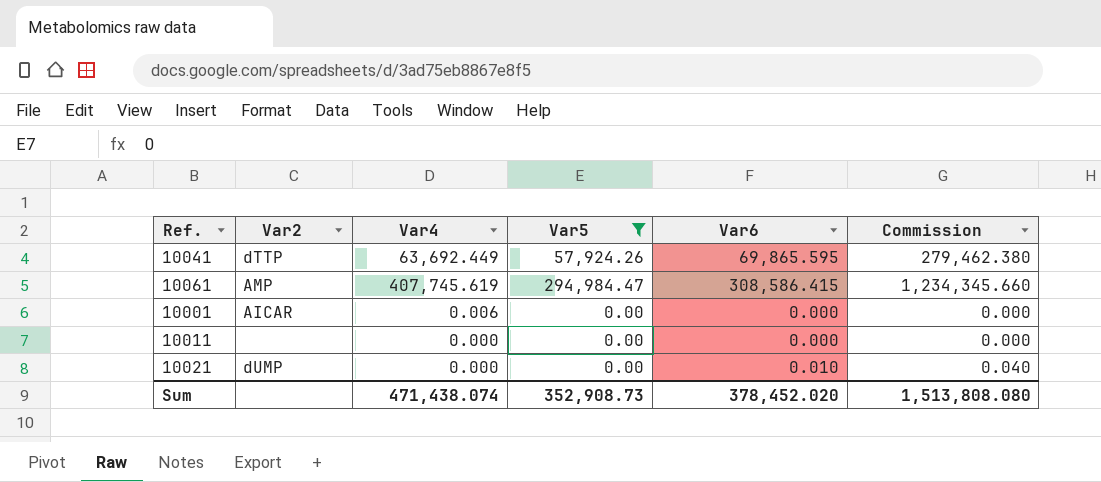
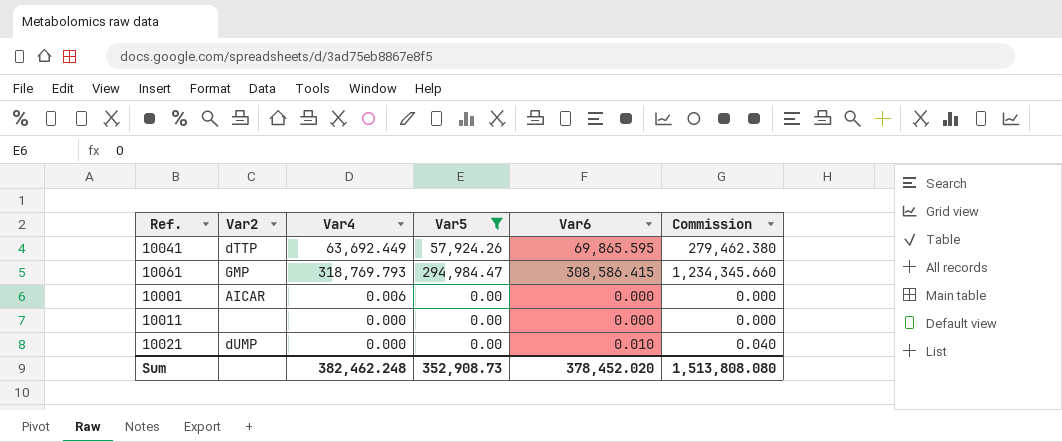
10061 | Var2: AMP -> GMP
10061 | Var4: 407,745.619 -> 318,769.793
Sum | Var4: 471,438.074 -> 382,462.248

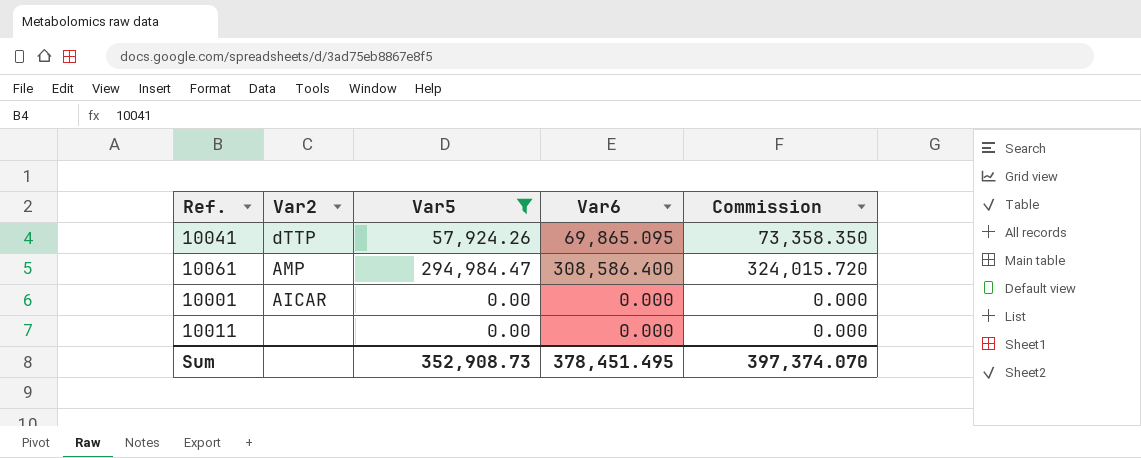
column Var4 | position: 3 -> none
column Commission | formula: [Var6] * 4 -> [Var6] * 1.05
row 10021: dUMP | 0.000 | 0.00 | 0.010 | 0.040 -> none
10041 | Var6: 69,865.595 -> 69,865.095
10061 | Var2: GMP -> AMP
10061 | Var6: 308,586.415 -> 308,586.400
Sum | Var6: 378,452.020 -> 378,451.495
Sum | Commission: 1,513,808.080 -> 397,374.070

